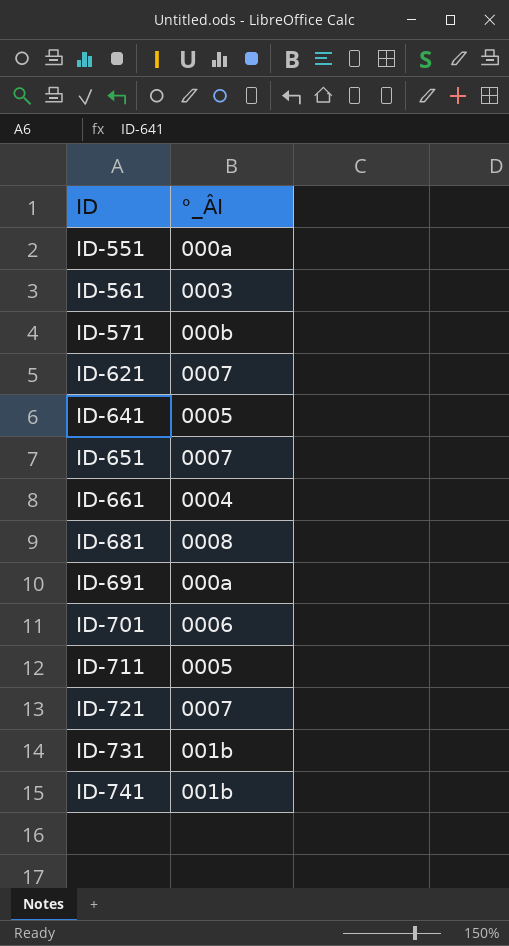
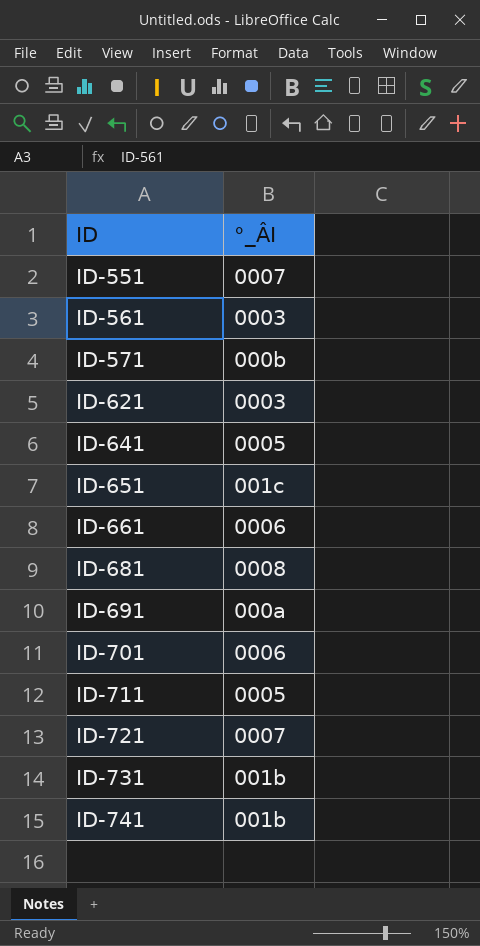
ID-551 | °_ÂI: 000a -> 0007
ID-621 | °_ÂI: 0007 -> 0003
ID-651 | °_ÂI: 0007 -> 001c
ID-661 | °_ÂI: 0004 -> 0006

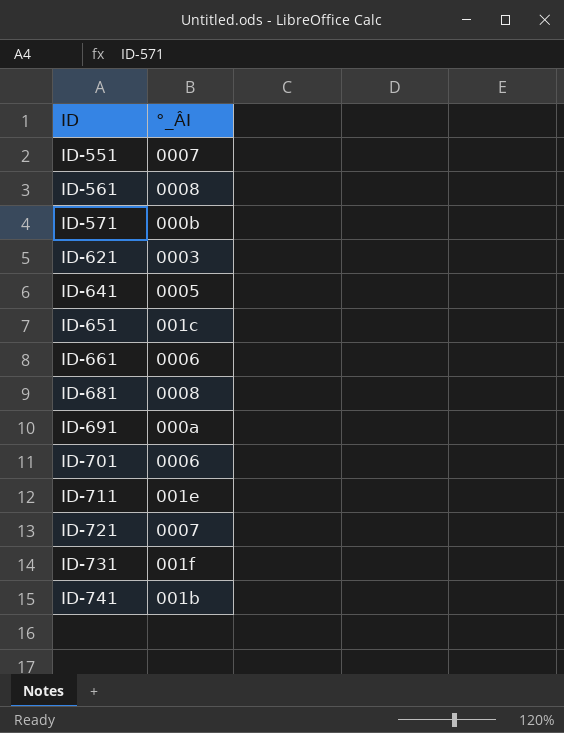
ID-561 | °_ÂI: 0003 -> 0008
ID-711 | °_ÂI: 0005 -> 001e
ID-731 | °_ÂI: 001b -> 001f

